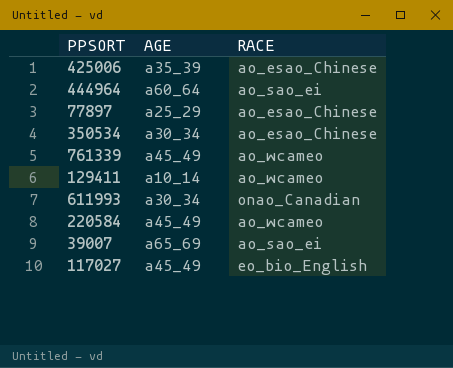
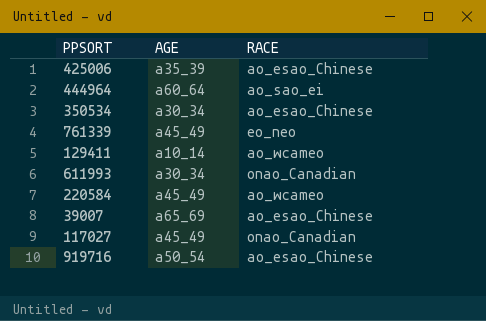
row 77897: a25_29 | ao_esao_Chinese -> none
761339 | RACE: ao_wcameo -> eo_neo
39007 | RACE: ao_sao_ei -> ao_esao_Chinese
117027 | RACE: eo_bio_English -> onao_Canadian
row 919716: none -> a50_54 | ao_esao_Chinese

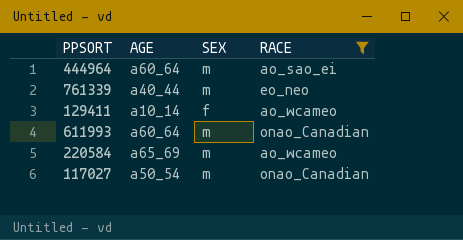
filter: none -> RACE != ao_esao_Chinese
column SEX | position: none -> 3
761339 | AGE: a45_49 -> a40_44
611993 | AGE: a30_34 -> a60_64
220584 | AGE: a45_49 -> a65_69
117027 | AGE: a45_49 -> a50_54

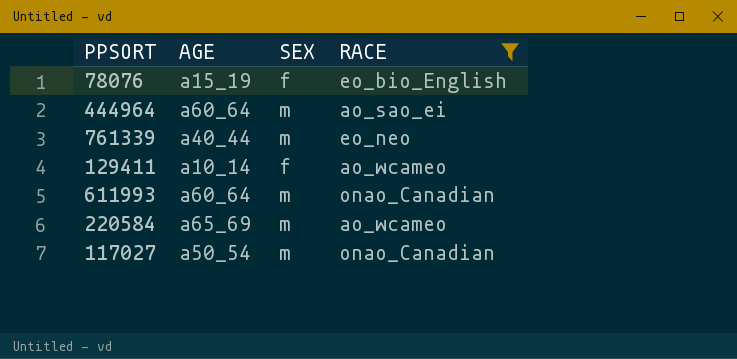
row 78076: none -> a15_19 | f | eo_bio_English

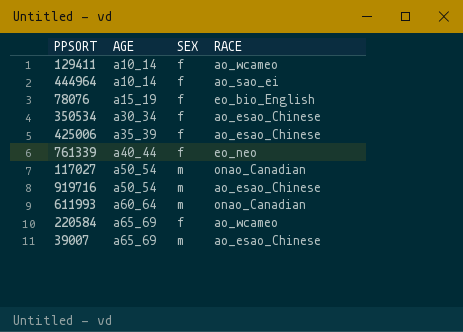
filter: RACE != ao_esao_Chinese -> none
row order: none -> AGE ascending
444964 | AGE: a60_64 -> a10_14
444964 | SEX: m -> f
761339 | SEX: m -> f
220584 | SEX: m -> f

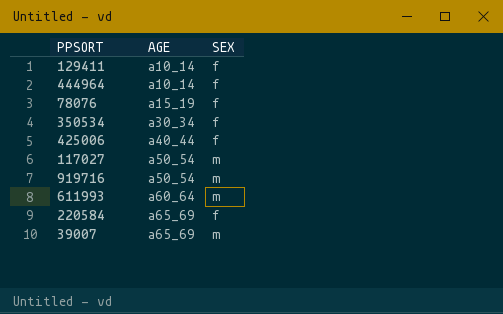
column RACE | position: 4 -> none
row 761339: a40_44 | f | eo_neo -> none
425006 | AGE: a35_39 -> a40_44

